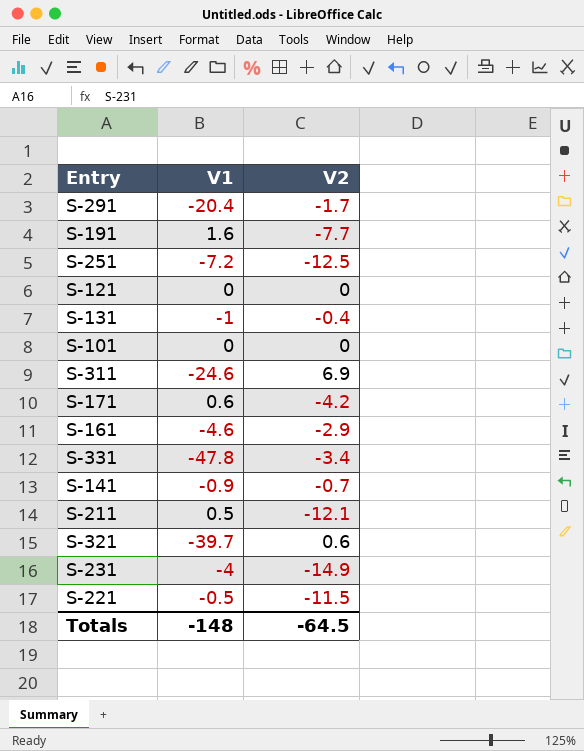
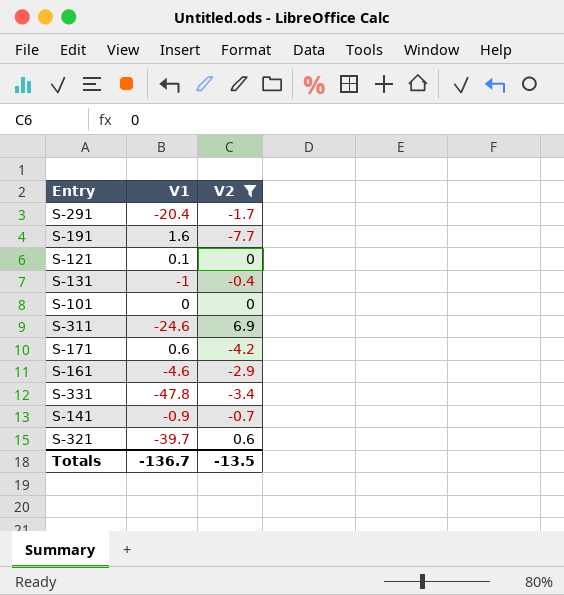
filter: none -> V2 >= -7.7
S-121 | V1: 0 -> 0.1
Totals | V1: -148 -> -136.7
Totals | V2: -64.5 -> -13.5

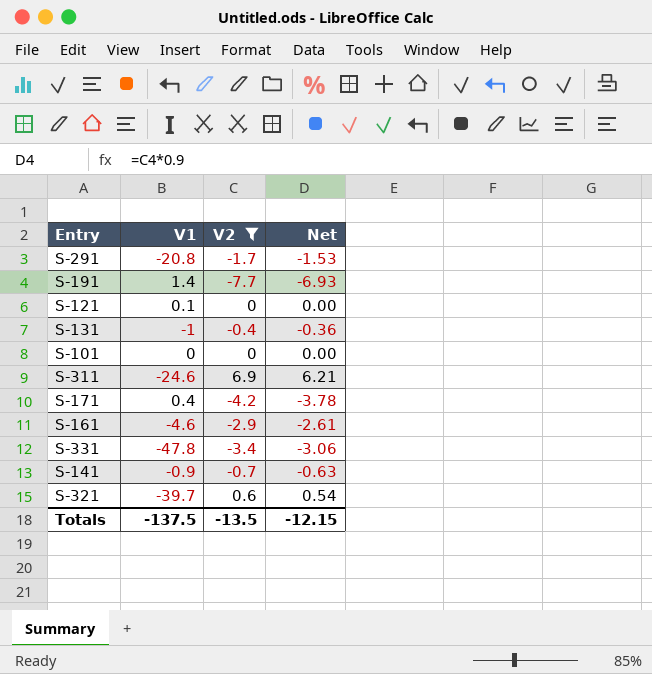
column Net | formula: none -> [V2] * 0.9
S-291 | V1: -20.4 -> -20.8
S-191 | V1: 1.6 -> 1.4
S-171 | V1: 0.6 -> 0.4
Totals | V1: -136.7 -> -137.5

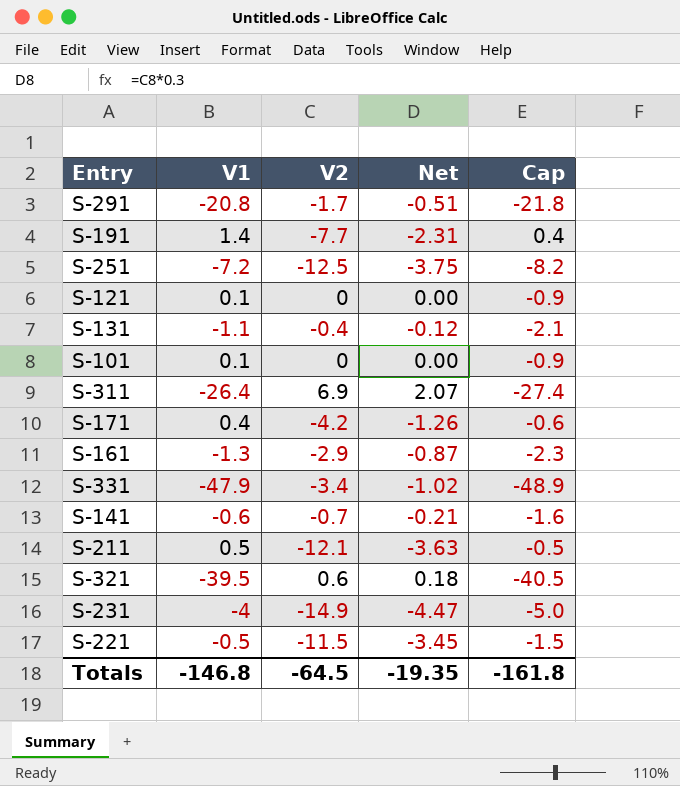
filter: V2 >= -7.7 -> none
column Net | formula: [V2] * 0.9 -> [V2] * 0.3
column Cap | formula: none -> [V1] - 1
S-131 | V1: -1 -> -1.1
S-101 | V1: 0 -> 0.1
S-311 | V1: -24.6 -> -26.4
S-161 | V1: -4.6 -> -1.3
S-331 | V1: -47.8 -> -47.9
S-141 | V1: -0.9 -> -0.6
S-321 | V1: -39.7 -> -39.5
Totals | V1: -137.5 -> -146.8
Totals | V2: -13.5 -> -64.5
Totals | Net: -12.15 -> -19.35

